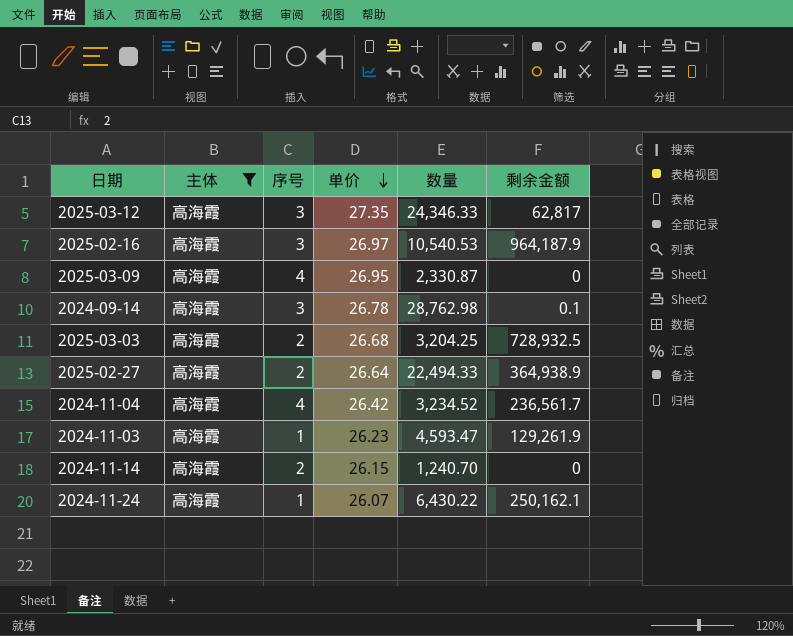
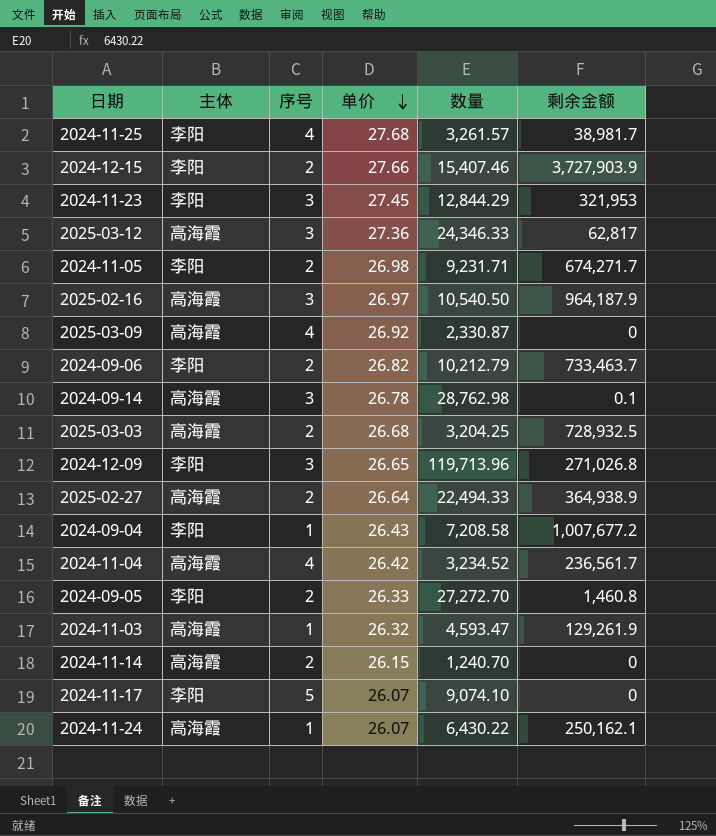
filter: 主体 = 高海霞 -> none
2025-03-12 | 单价: 27.35 -> 27.36
2025-02-16 | 数量: 10,540.53 -> 10,540.50
2025-03-09 | 单价: 26.95 -> 26.92
2024-11-03 | 单价: 26.23 -> 26.32

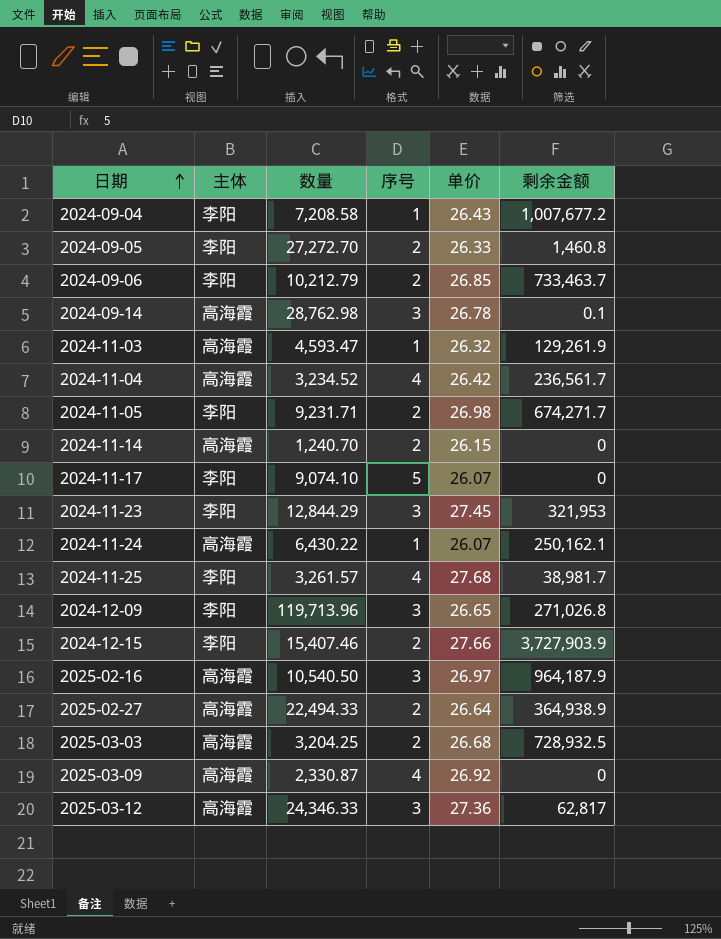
row order: 单价 descending -> 日期 ascending
column 数量 | position: 5 -> 3
2024-09-06 | 单价: 26.82 -> 26.85

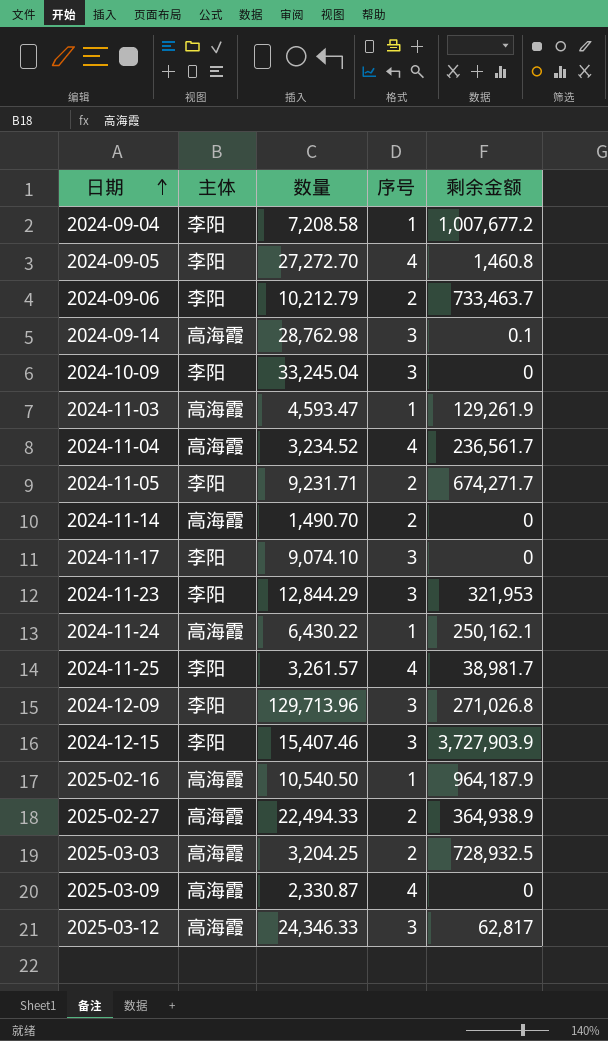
column 单价 | position: 5 -> none
2024-09-05 | 序号: 2 -> 4
row 2024-10-09: none -> 李阳 | 33,245.04 | 3 | 0
2024-11-14 | 数量: 1,240.70 -> 1,490.70
2024-11-17 | 序号: 5 -> 3
2024-12-09 | 数量: 119,713.96 -> 129,713.96
2024-12-15 | 序号: 2 -> 3
2025-02-16 | 序号: 3 -> 1

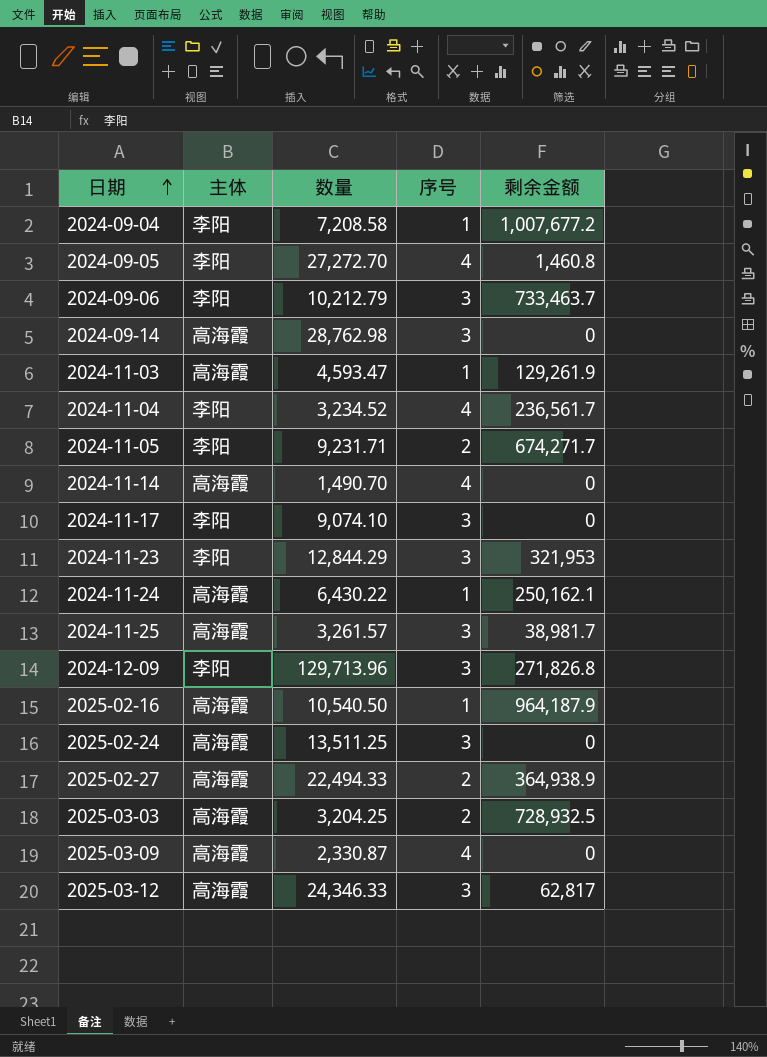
row 2024-10-09: 李阳 | 33,245.04 | 3 | 0 -> none
row 2024-12-15: 李阳 | 15,407.46 | 3 | 3,727,903.9 -> none
2024-09-06 | 序号: 2 -> 3
2024-09-14 | 剩余金额: 0.1 -> 0
2024-11-04 | 主体: 高海霞 -> 李阳
2024-11-14 | 序号: 2 -> 4
2024-11-25 | 主体: 李阳 -> 高海霞
2024-11-25 | 序号: 4 -> 3
2024-12-09 | 剩余金额: 271,026.8 -> 271,826.8
row 2025-02-24: none -> 高海霞 | 13,511.25 | 3 | 0

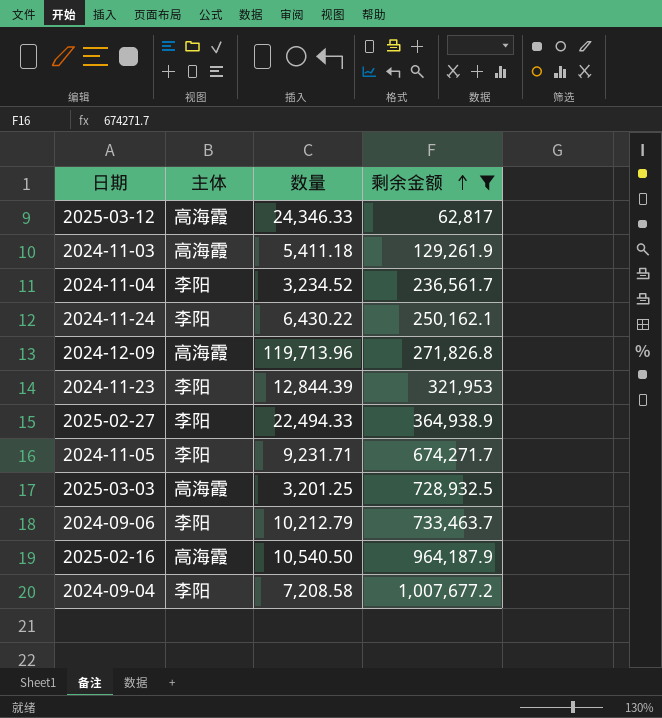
filter: none -> 剩余金额 >= 62,817
row order: 日期 ascending -> 剩余金额 ascending
column 序号 | position: 4 -> none
2024-11-03 | 数量: 4,593.47 -> 5,411.18
2024-11-24 | 主体: 高海霞 -> 李阳
2024-12-09 | 主体: 李阳 -> 高海霞
2024-12-09 | 数量: 129,713.96 -> 119,713.96
2024-11-23 | 数量: 12,844.29 -> 12,844.39
2025-02-27 | 主体: 高海霞 -> 李阳
2025-03-03 | 数量: 3,204.25 -> 3,201.25

